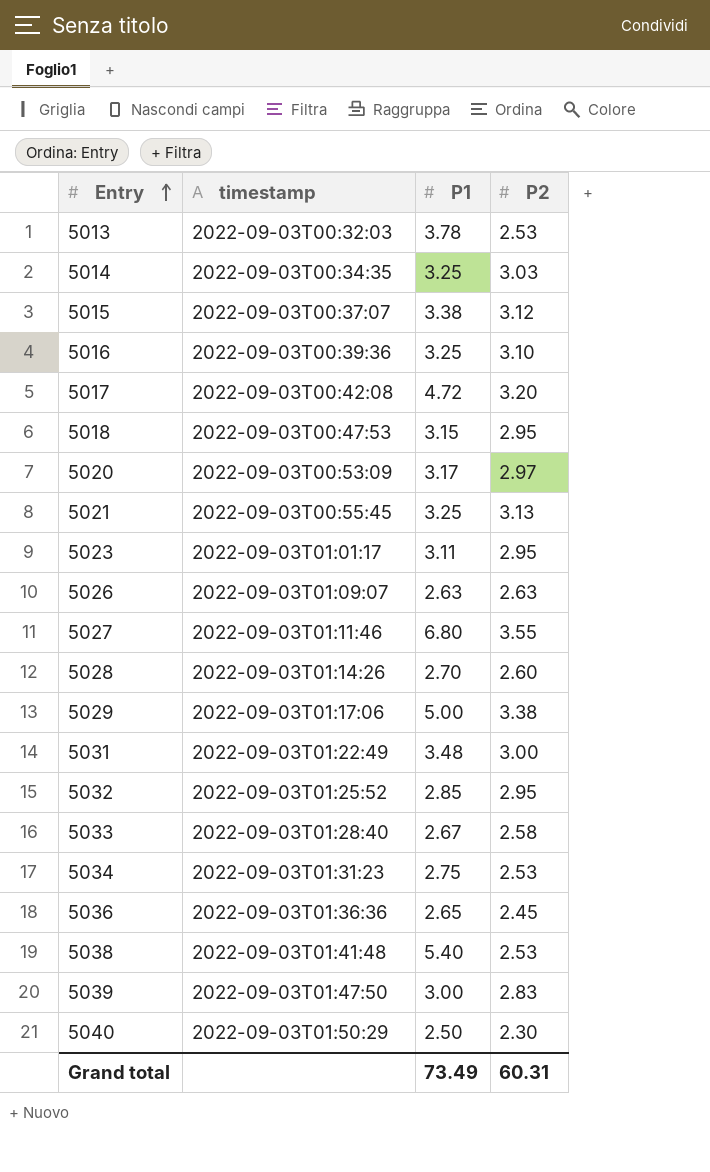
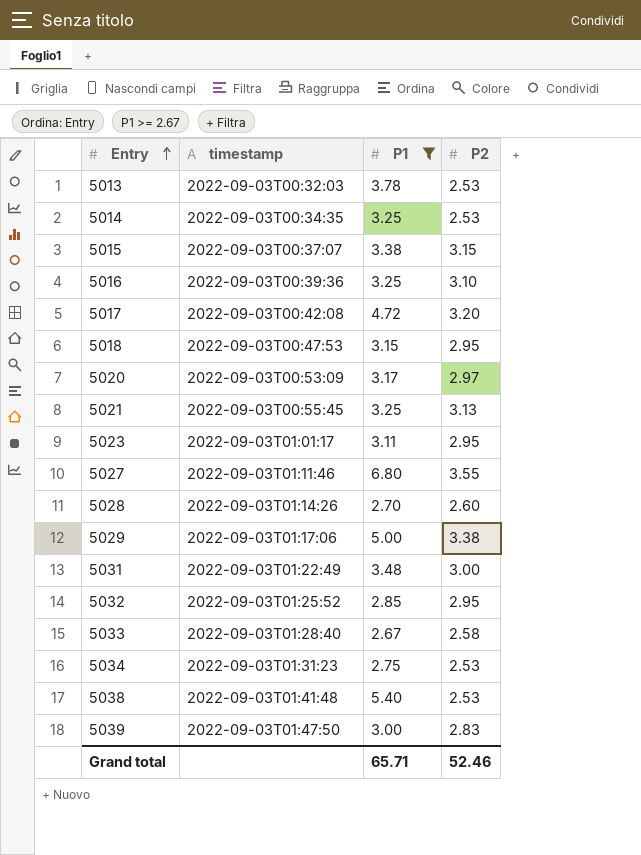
filter: none -> P1 >= 2.67
5014 | P2: 3.03 -> 2.53
5015 | P2: 3.12 -> 3.15
Grand total | P1: 73.49 -> 65.71
Grand total | P2: 60.31 -> 52.46

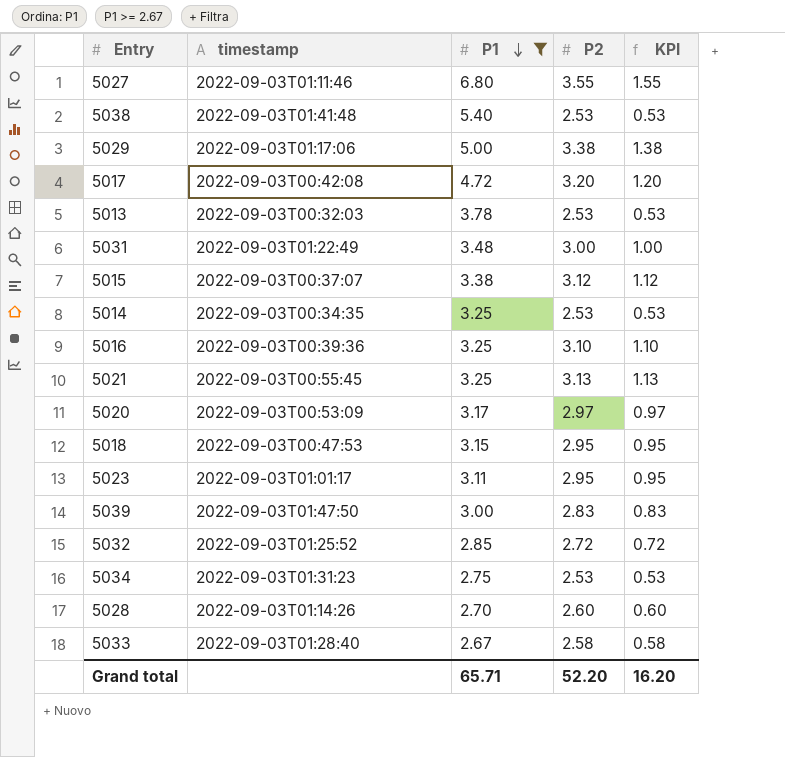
row order: Entry ascending -> P1 descending
column KPI | formula: none -> [P2] - 2
5015 | P2: 3.15 -> 3.12
5032 | P2: 2.95 -> 2.72
Grand total | P2: 52.46 -> 52.20

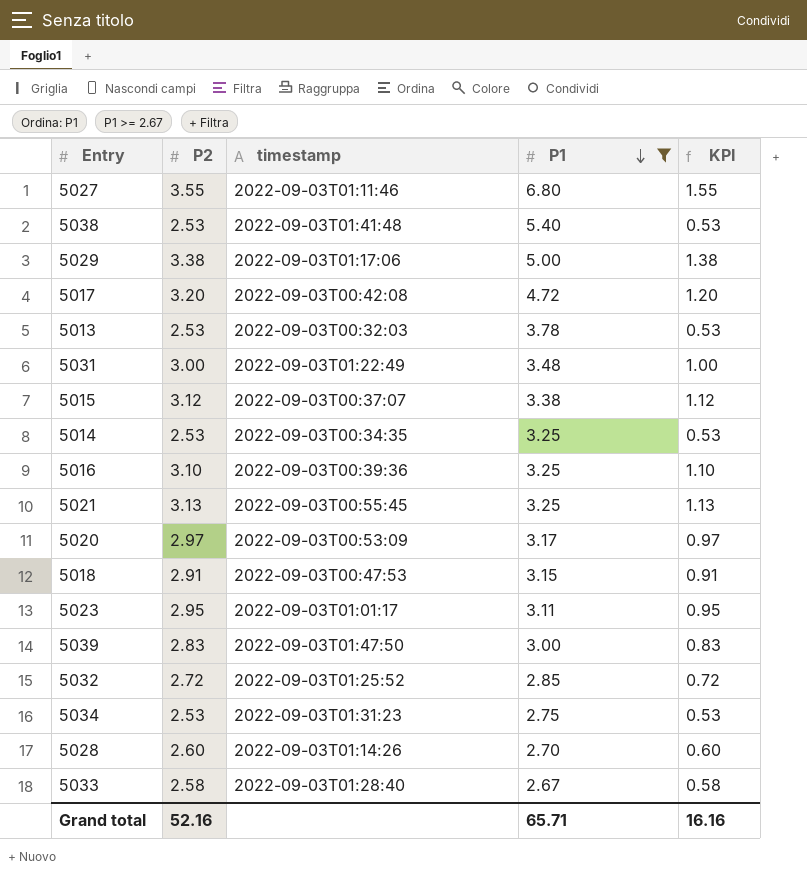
column P2 | position: 4 -> 2
5018 | P2: 2.95 -> 2.91
5018 | KPI: 0.95 -> 0.91
Grand total | P2: 52.20 -> 52.16
Grand total | KPI: 16.20 -> 16.16

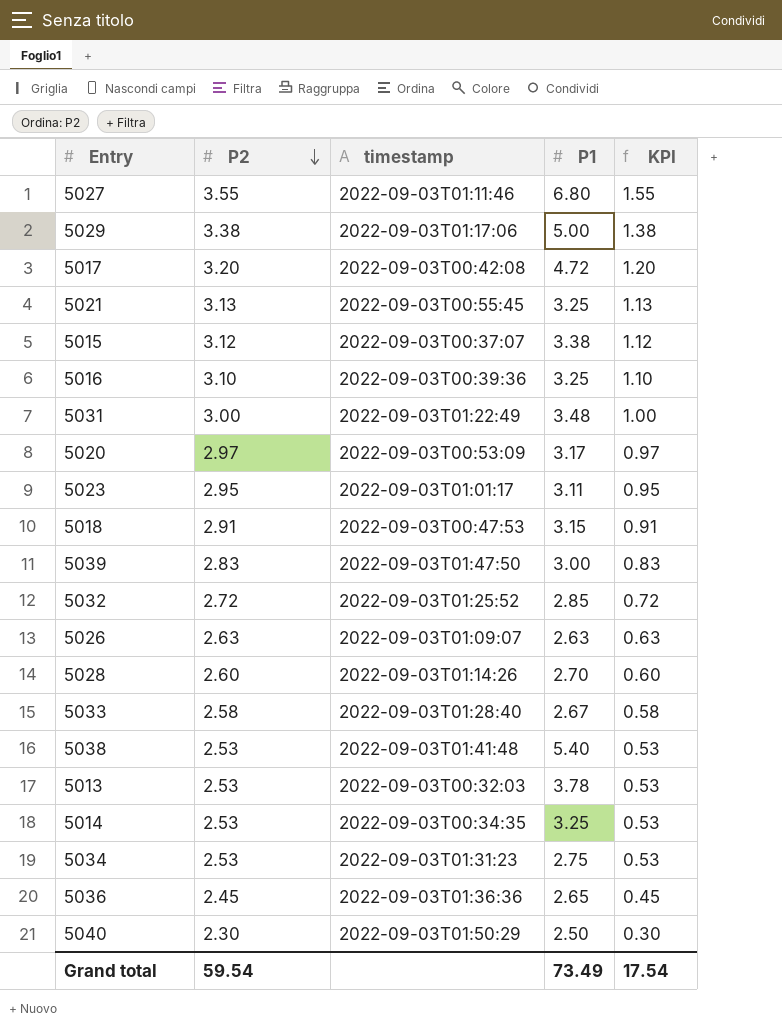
filter: P1 >= 2.67 -> none
row order: P1 descending -> P2 descending
Grand total | P2: 52.16 -> 59.54
Grand total | P1: 65.71 -> 73.49
Grand total | KPI: 16.16 -> 17.54

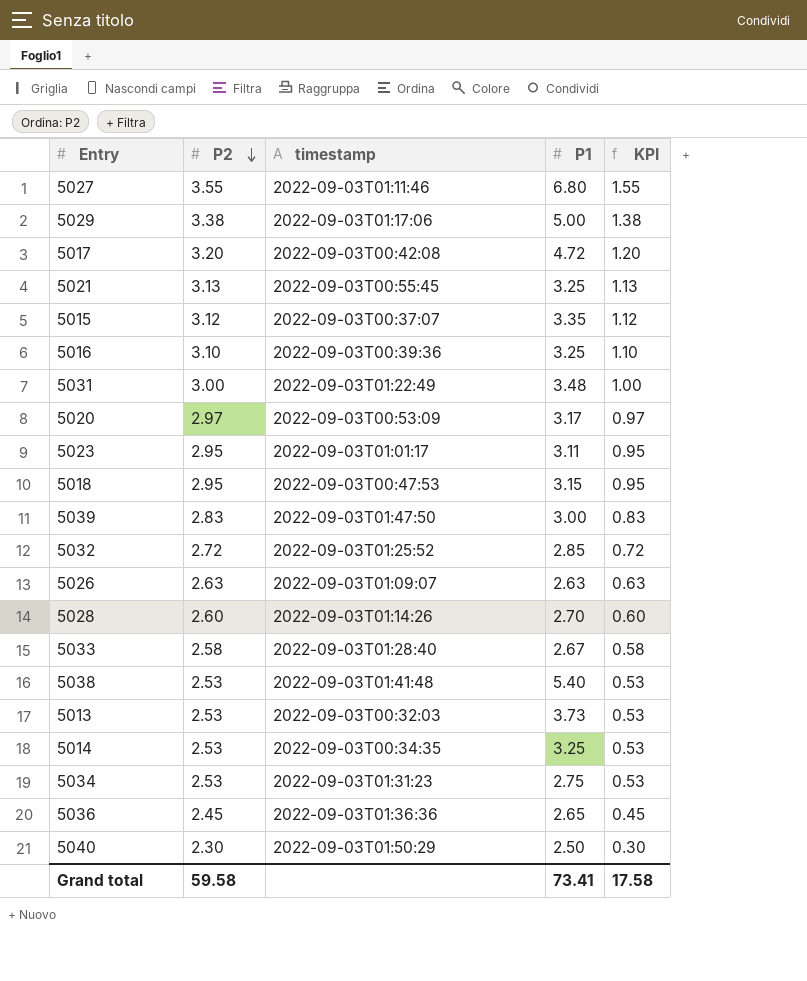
5015 | P1: 3.38 -> 3.35
5018 | P2: 2.91 -> 2.95
5018 | KPI: 0.91 -> 0.95
5013 | P1: 3.78 -> 3.73
Grand total | P2: 59.54 -> 59.58
Grand total | P1: 73.49 -> 73.41
Grand total | KPI: 17.54 -> 17.58

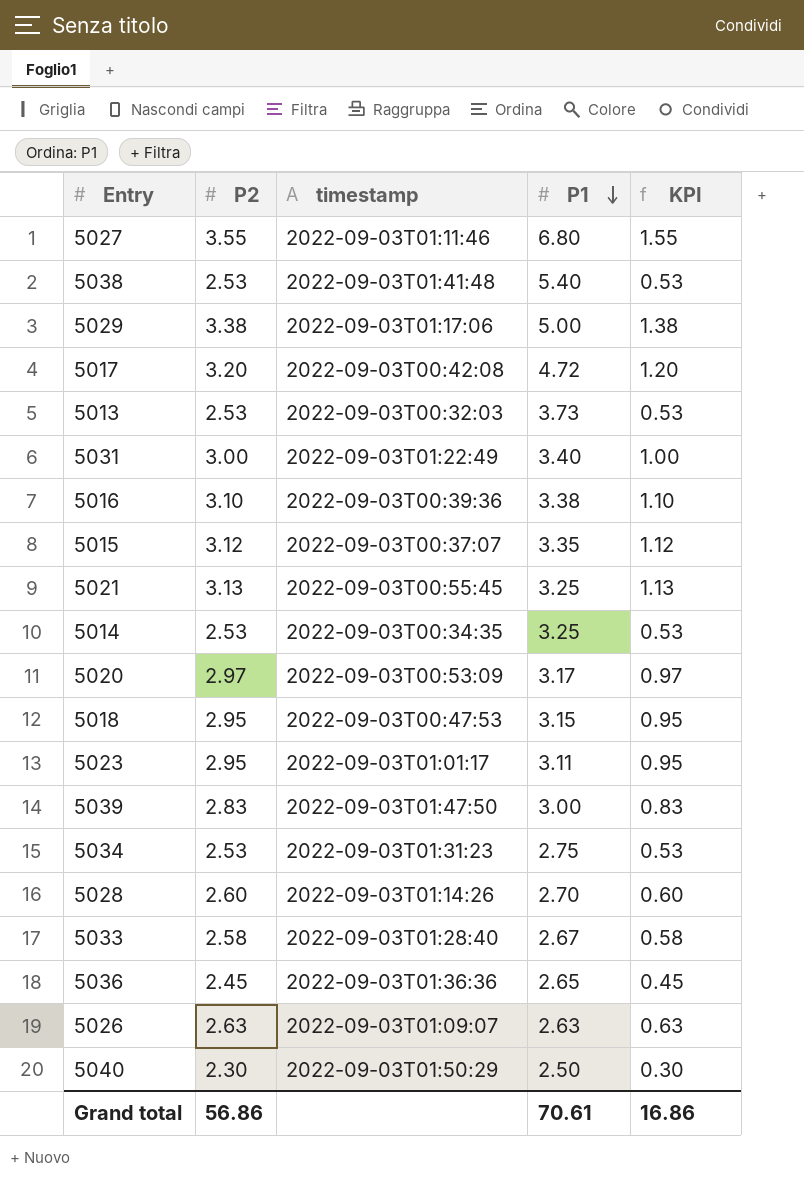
row order: P2 descending -> P1 descending
row 5032: 2.72 | 2022-09-03T01:25:52 | 2.85 | 0.72 -> none
5031 | P1: 3.48 -> 3.40
5016 | P1: 3.25 -> 3.38
Grand total | P2: 59.58 -> 56.86
Grand total | P1: 73.41 -> 70.61
Grand total | KPI: 17.58 -> 16.86

